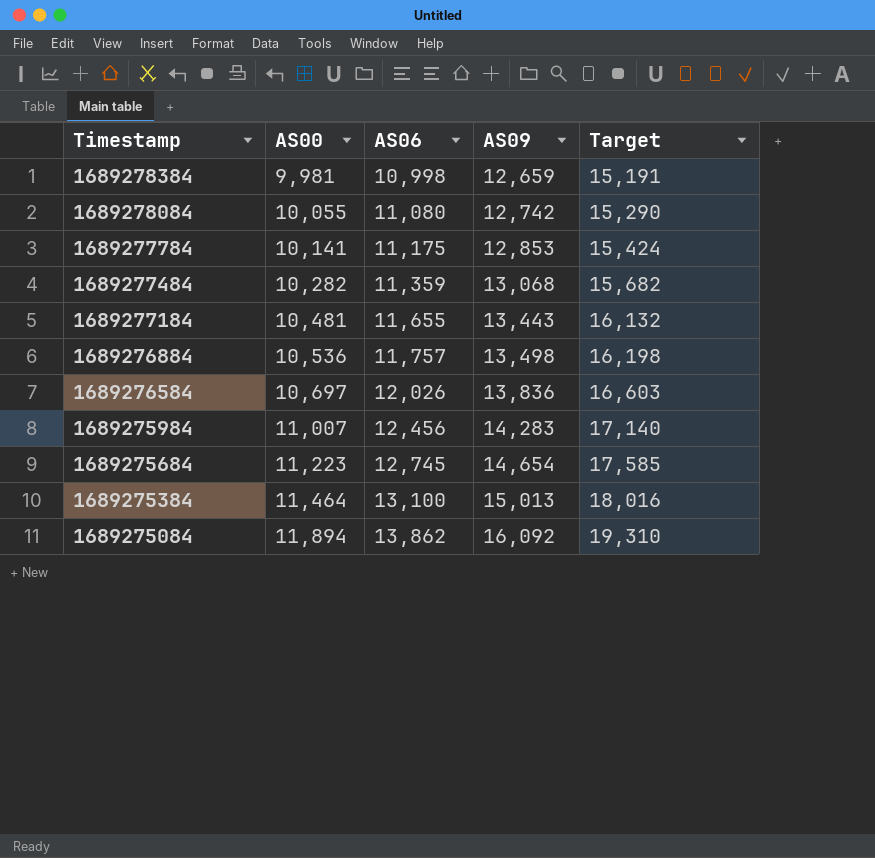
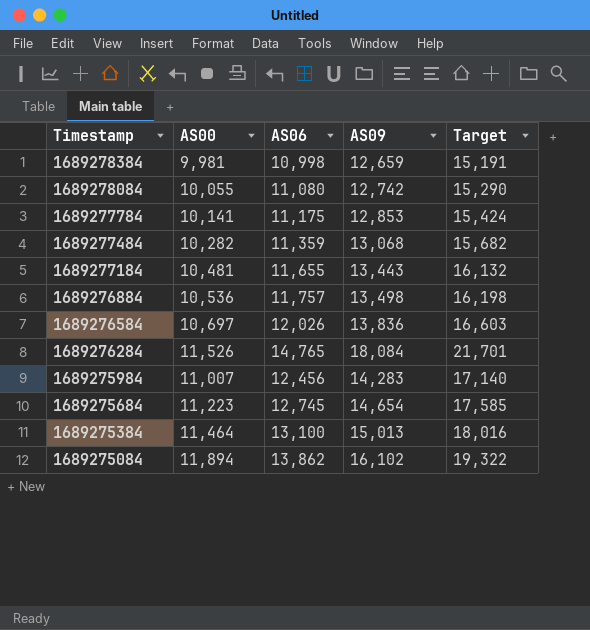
row 1689276284: none -> 11,526 | 14,765 | 18,084 | 21,701
1689275084 | AS09: 16,092 -> 16,102
1689275084 | Target: 19,310 -> 19,322

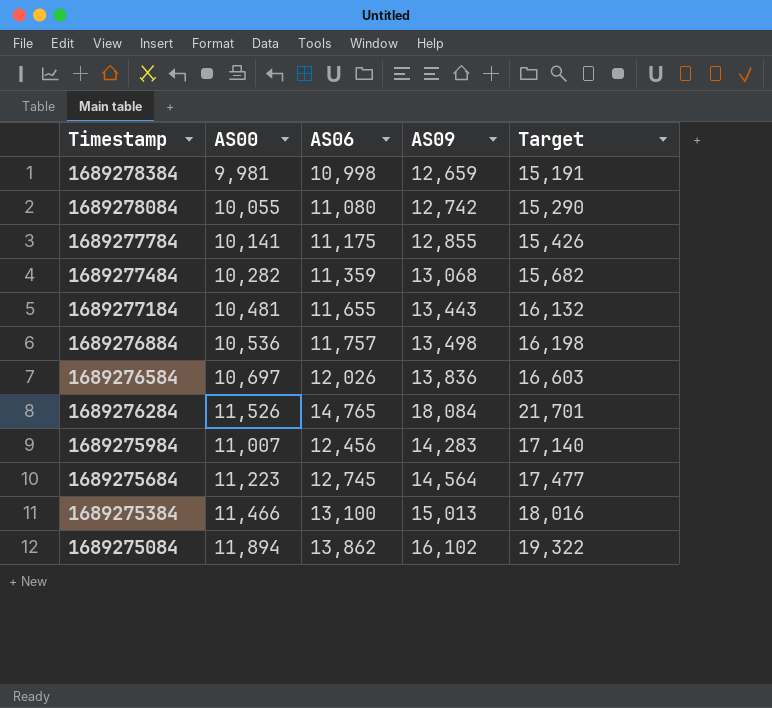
1689277784 | AS09: 12,853 -> 12,855
1689277784 | Target: 15,424 -> 15,426
1689275684 | AS09: 14,654 -> 14,564
1689275684 | Target: 17,585 -> 17,477
1689275384 | AS00: 11,464 -> 11,466

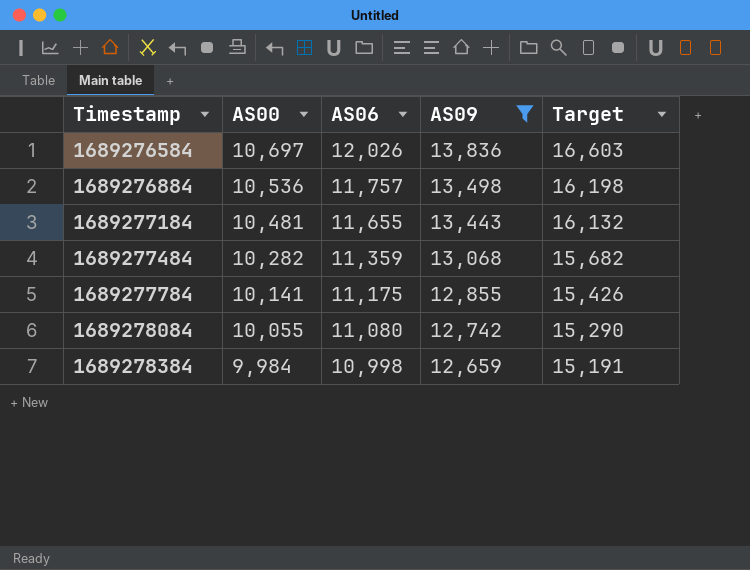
filter: none -> AS09 <= 13,836
row order: Timestamp descending -> Timestamp ascending
1689278384 | AS00: 9,981 -> 9,984

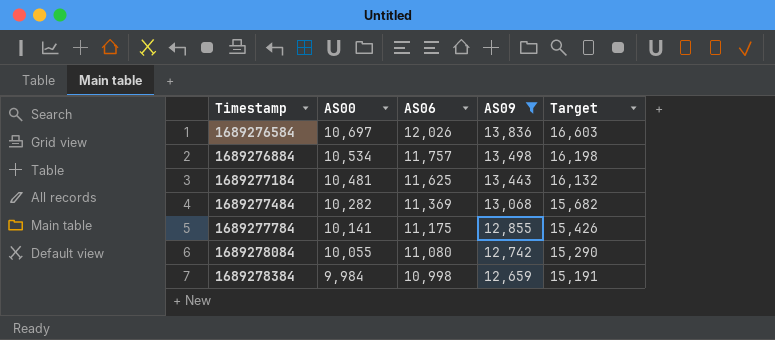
1689276884 | AS00: 10,536 -> 10,534
1689277184 | AS06: 11,655 -> 11,625
1689277484 | AS06: 11,359 -> 11,369

